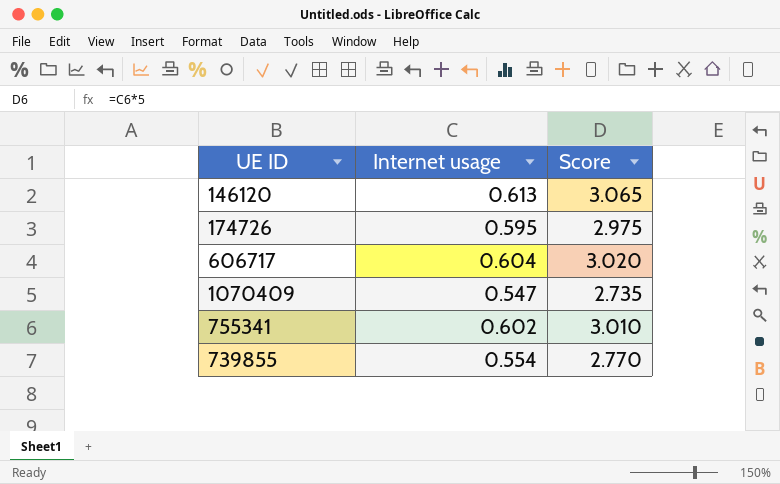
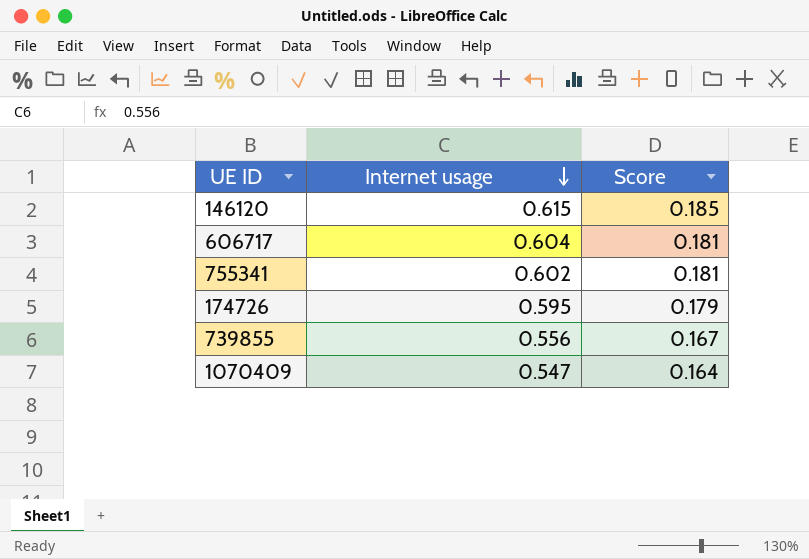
row order: none -> Internet usage descending
column Score | formula: [Internet usage] * 5 -> [Internet usage] * 0.3
146120 | Internet usage: 0.613 -> 0.615
739855 | Internet usage: 0.554 -> 0.556

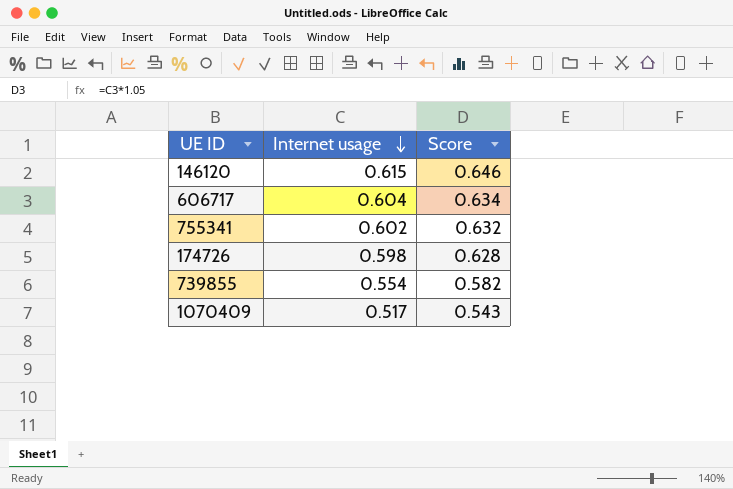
column Score | formula: [Internet usage] * 0.3 -> [Internet usage] * 1.05
174726 | Internet usage: 0.595 -> 0.598
739855 | Internet usage: 0.556 -> 0.554
1070409 | Internet usage: 0.547 -> 0.517

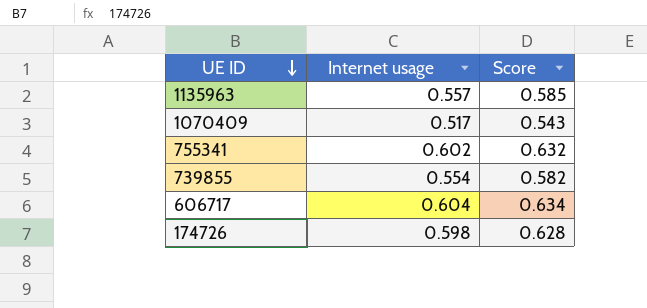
row order: Internet usage descending -> UE ID descending
row 146120: 0.615 | 0.646 -> none
row 1135963: none -> 0.557 | 0.585

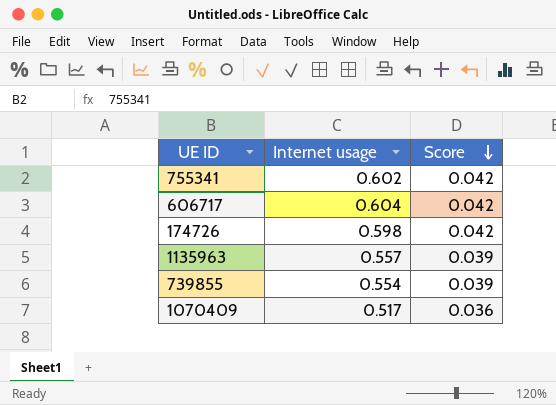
row order: UE ID descending -> Score descending
column Score | formula: [Internet usage] * 1.05 -> [Internet usage] * 0.07

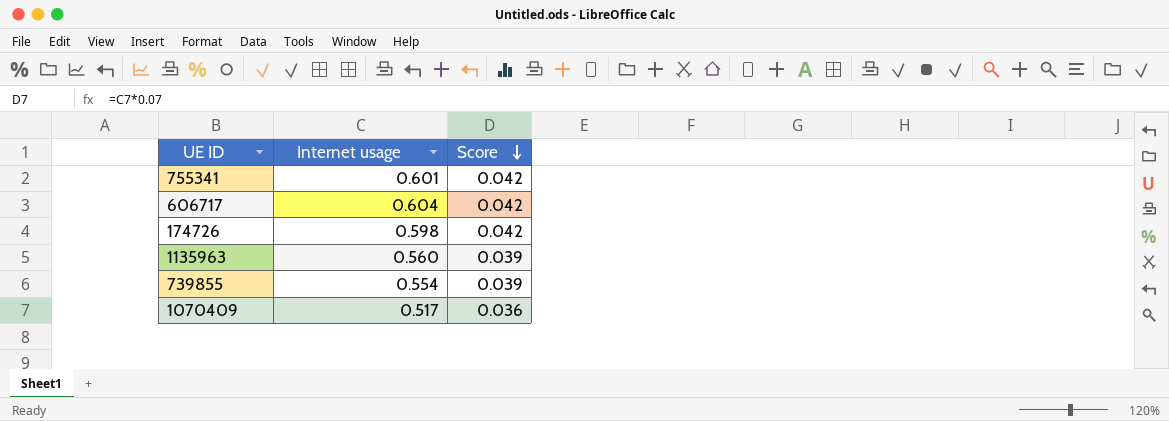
755341 | Internet usage: 0.602 -> 0.601
1135963 | Internet usage: 0.557 -> 0.560

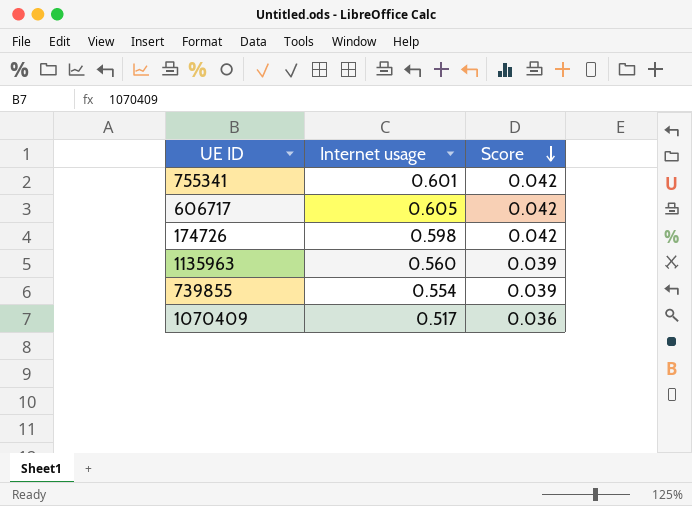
606717 | Internet usage: 0.604 -> 0.605

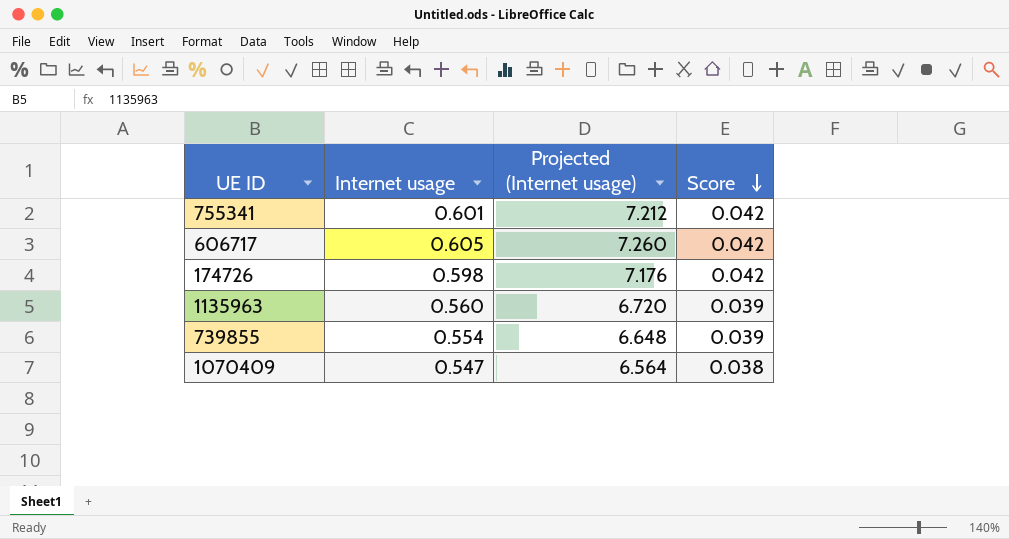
column Projected (Internet usage) | formula: none -> [Internet usage] * 12
1070409 | Internet usage: 0.517 -> 0.547
1070409 | Score: 0.036 -> 0.038

